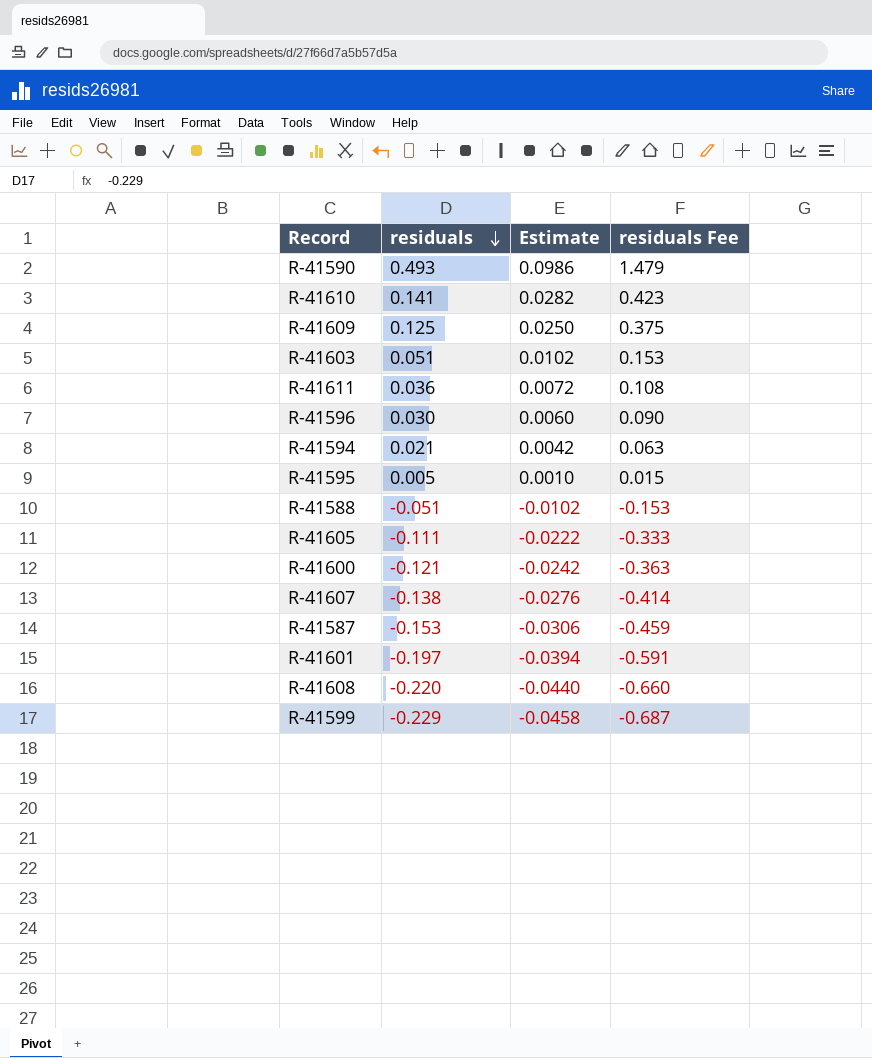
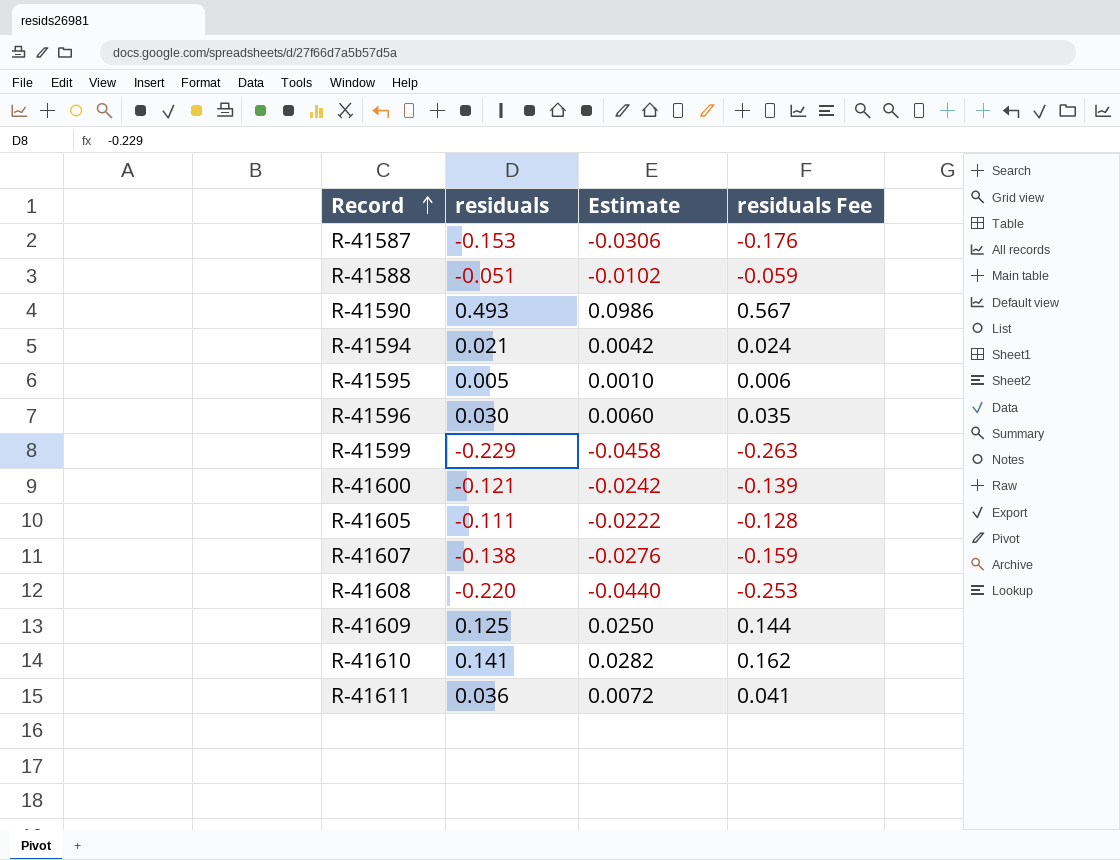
row order: residuals descending -> Record ascending
column residuals Fee | formula: [residuals] * 3 -> [residuals] * 1.15
row R-41603: 0.051 | 0.0102 | 0.153 -> none
row R-41601: -0.197 | -0.0394 | -0.591 -> none

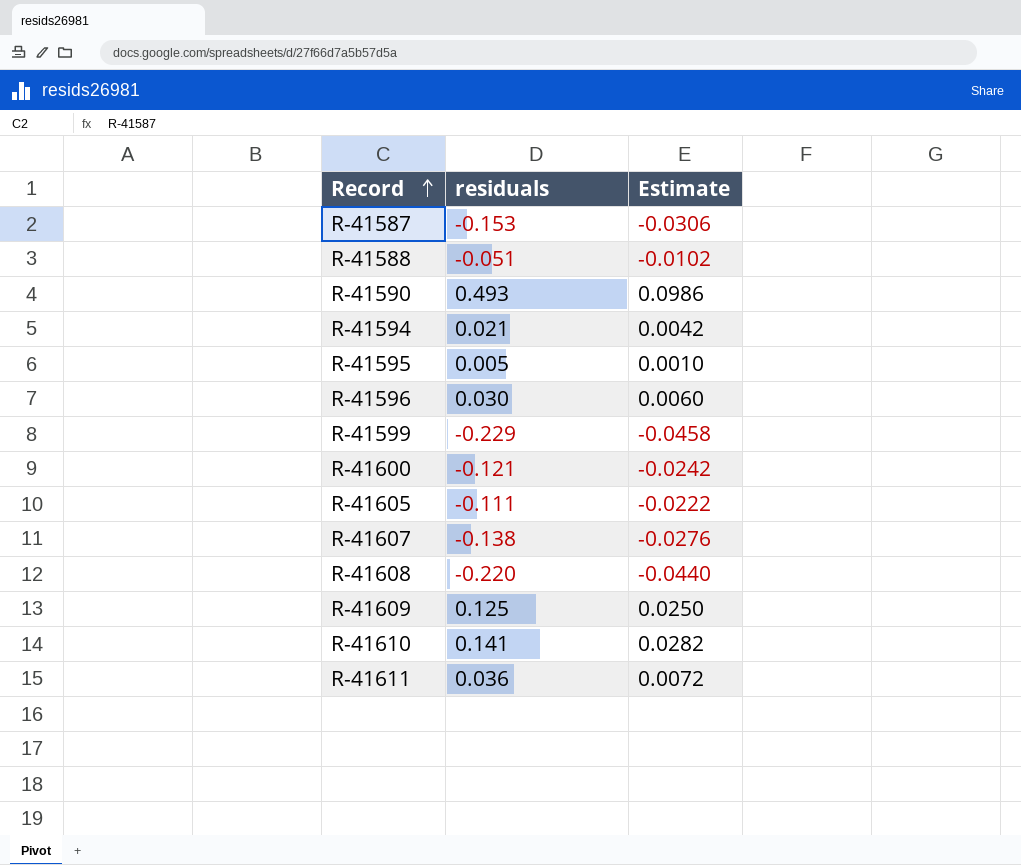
column residuals Fee | formula: [residuals] * 1.15 -> none

